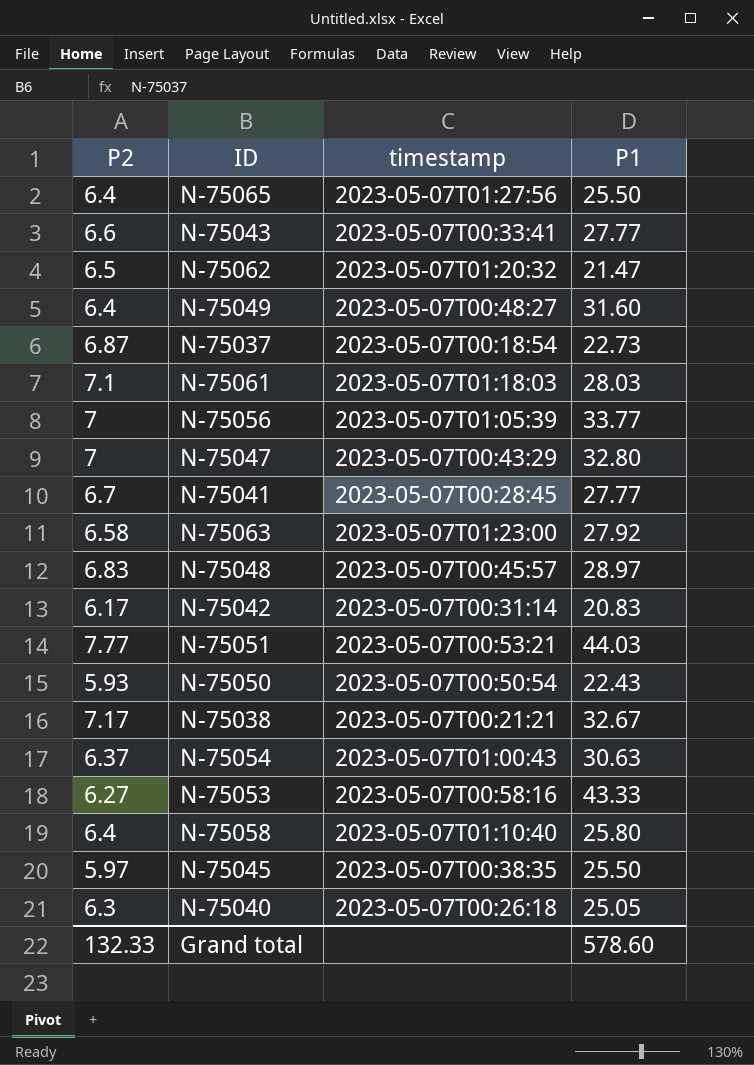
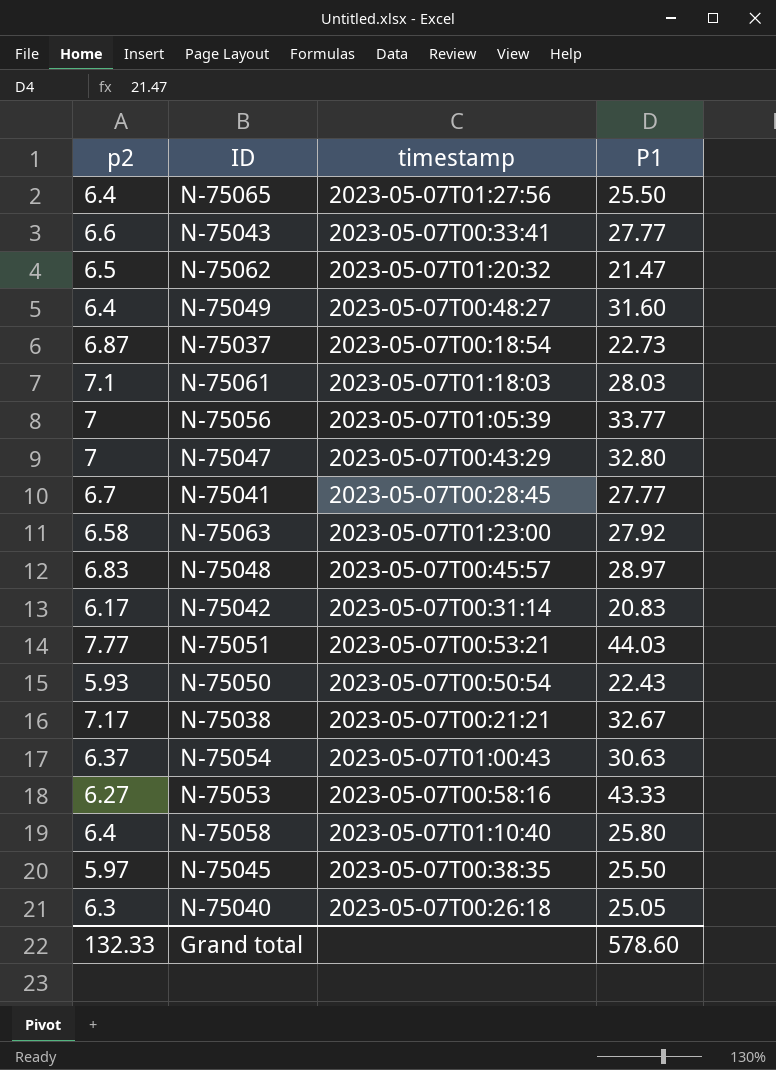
column name: P2 -> p2

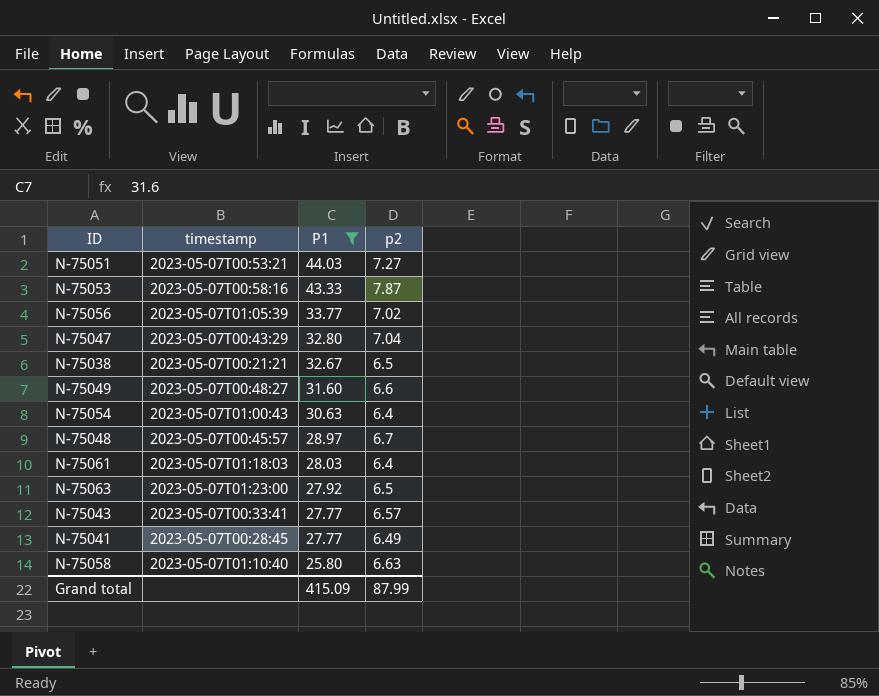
filter: none -> P1 >= 25.80
row order: none -> P1 descending
column p2 | position: 1 -> 4
N-75051 | p2: 7.77 -> 7.27
N-75053 | p2: 6.27 -> 7.87
N-75056 | p2: 7 -> 7.02
N-75047 | p2: 7 -> 7.04
N-75038 | p2: 7.17 -> 6.5
N-75049 | p2: 6.4 -> 6.6
N-75054 | p2: 6.37 -> 6.4
N-75048 | p2: 6.83 -> 6.7
N-75061 | p2: 7.1 -> 6.4
N-75063 | p2: 6.58 -> 6.5
N-75043 | p2: 6.6 -> 6.57
N-75041 | p2: 6.7 -> 6.49
N-75058 | p2: 6.4 -> 6.63
Grand total | P1: 578.60 -> 415.09
Grand total | p2: 132.33 -> 87.99

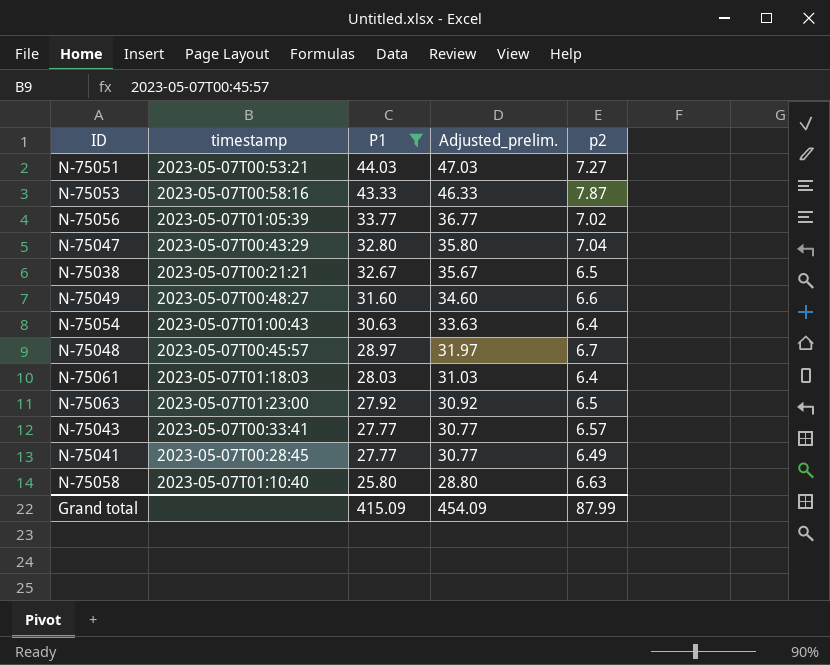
column Adjusted_prelim. | formula: none -> [P1] + 3

